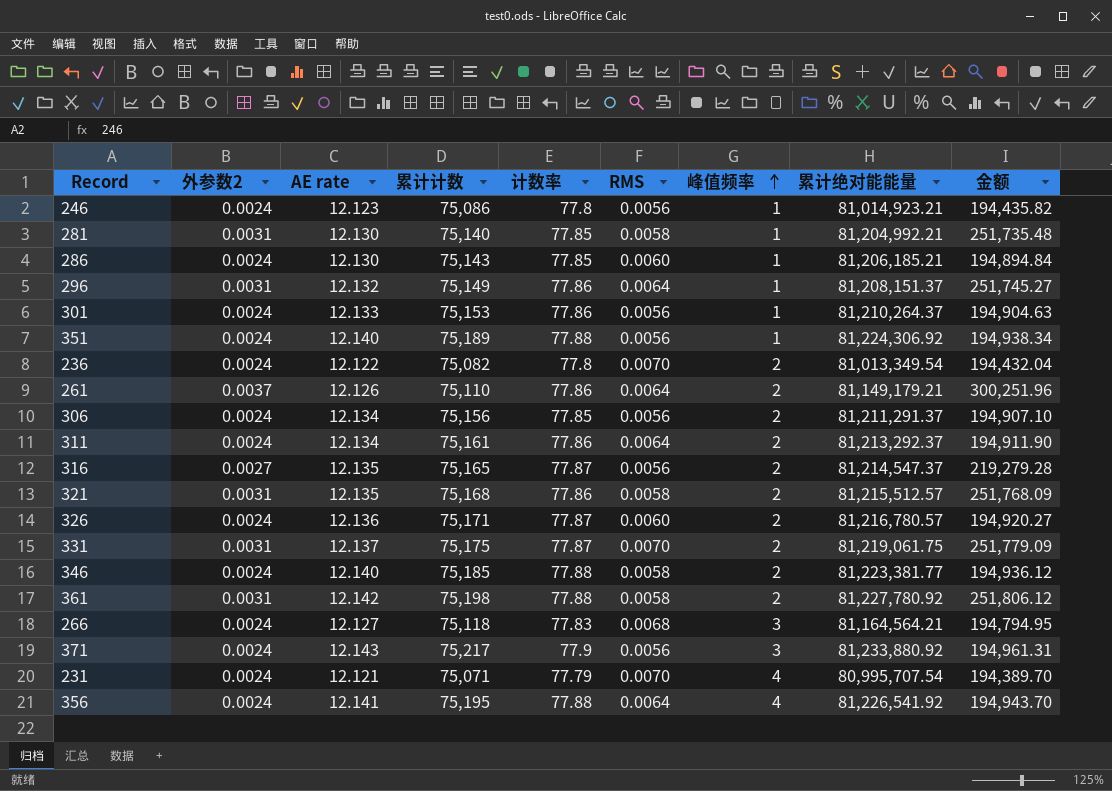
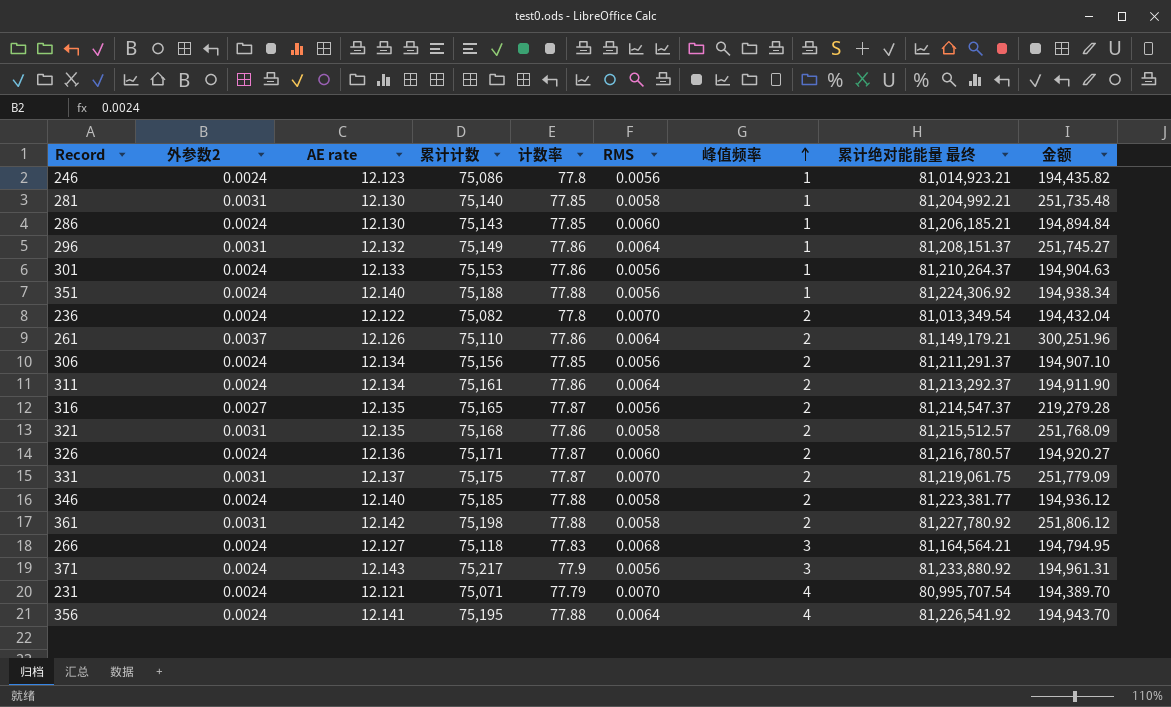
column name: 累计绝对能能量 -> 累计绝对能能量 最终
351 | 累计计数: 75,189 -> 75,188

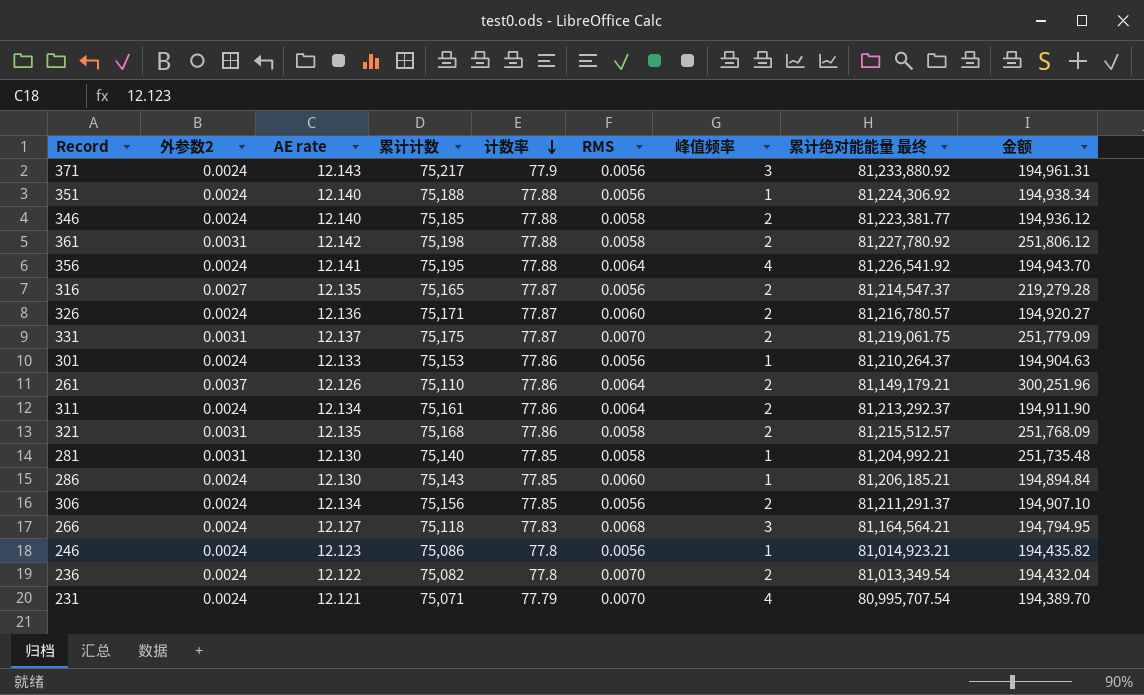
row order: 峰值频率 ascending -> 计数率 descending
row 296: 0.0031 | 12.132 | 75,149 | 77.86 | 0.0064 | 1 | 81,208,151.37 | 251,745.27 -> none

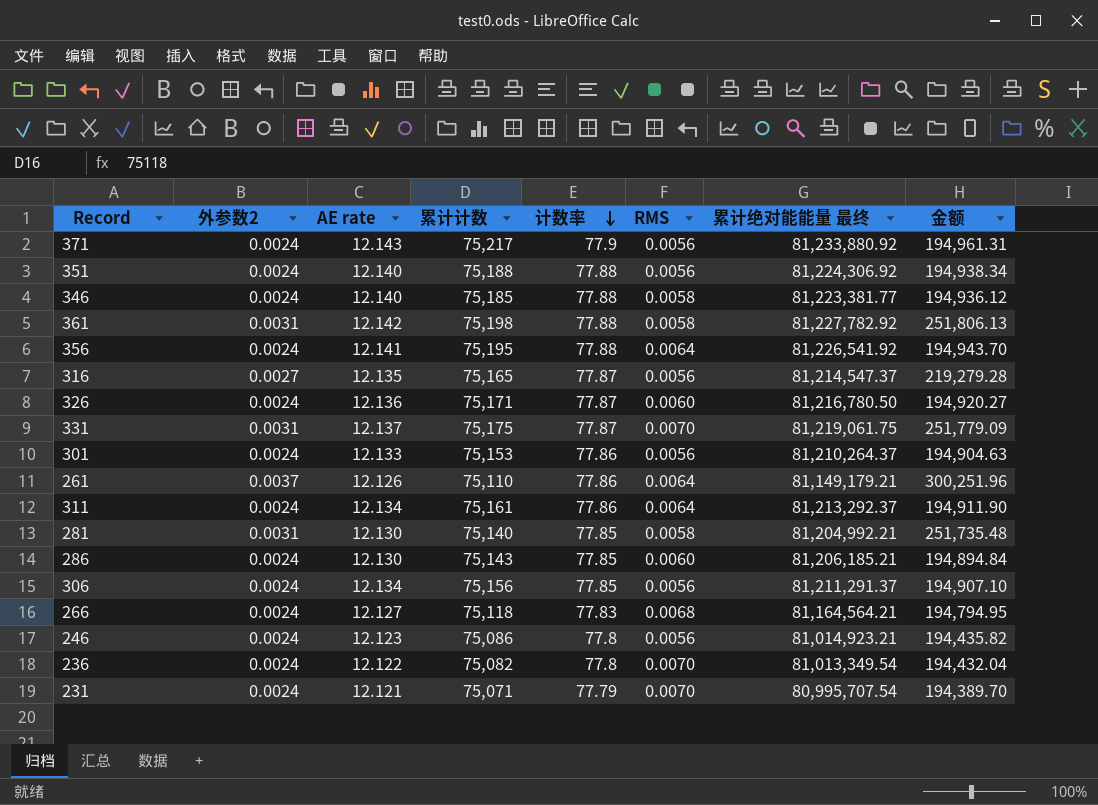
column 峰值频率 | position: 7 -> none
row 321: 0.0031 | 12.135 | 75,168 | 77.86 | 0.0058 | 2 | 81,215,512.57 | 251,768.09 -> none
361 | 累计绝对能能量 最终: 81,227,780.92 -> 81,227,782.92
361 | 金额: 251,806.12 -> 251,806.13
326 | 累计绝对能能量 最终: 81,216,780.57 -> 81,216,780.50

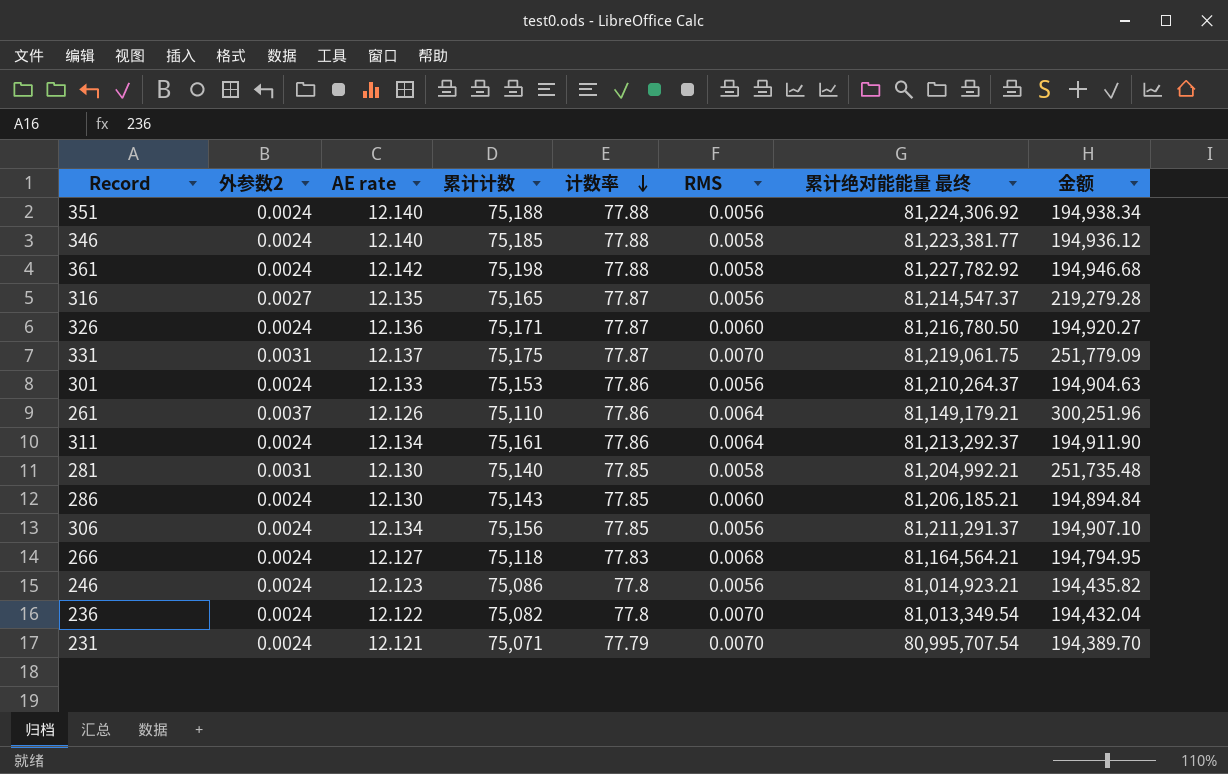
row 371: 0.0024 | 12.143 | 75,217 | 77.9 | 0.0056 | 81,233,880.92 | 194,961.31 -> none
row 356: 0.0024 | 12.141 | 75,195 | 77.88 | 0.0064 | 81,226,541.92 | 194,943.70 -> none
361 | 外参数2: 0.0031 -> 0.0024
361 | 金额: 251,806.13 -> 194,946.68

